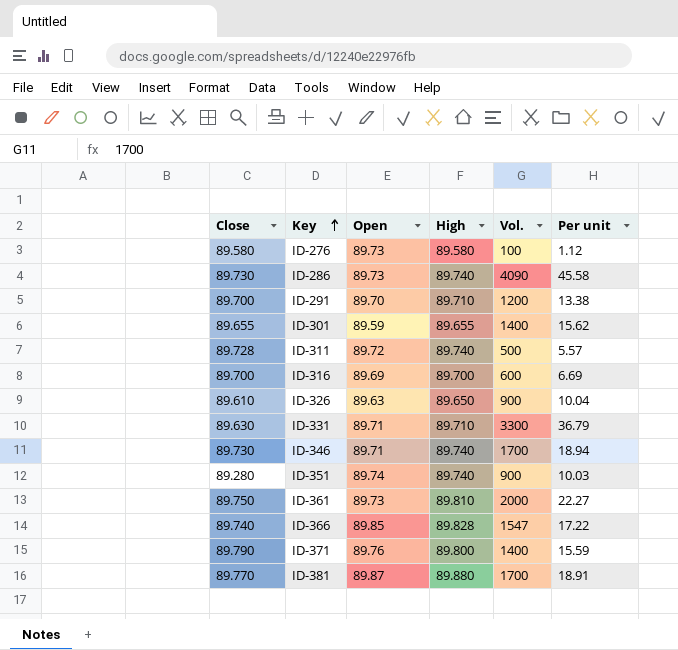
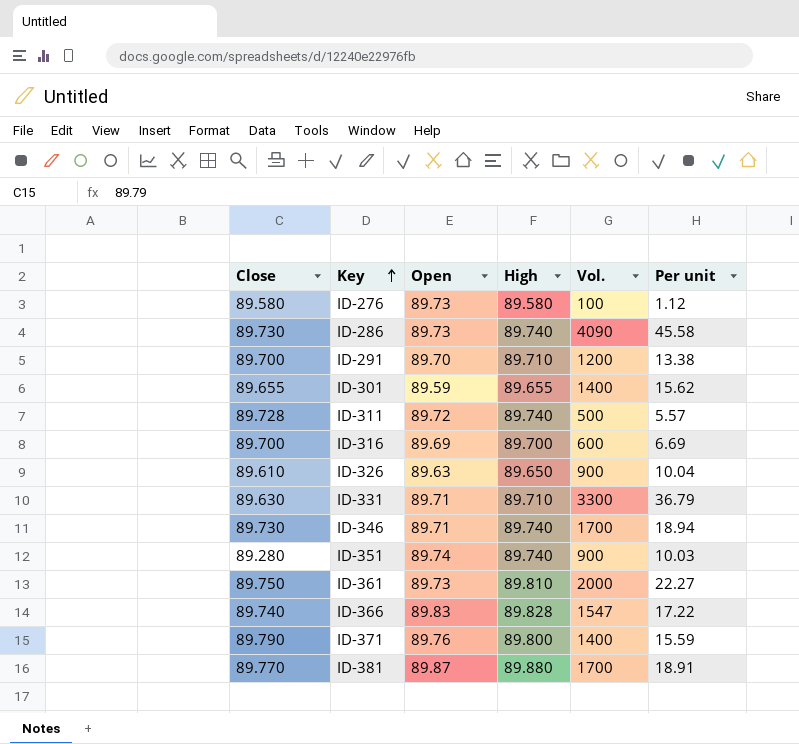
ID-366 | Open: 89.85 -> 89.83

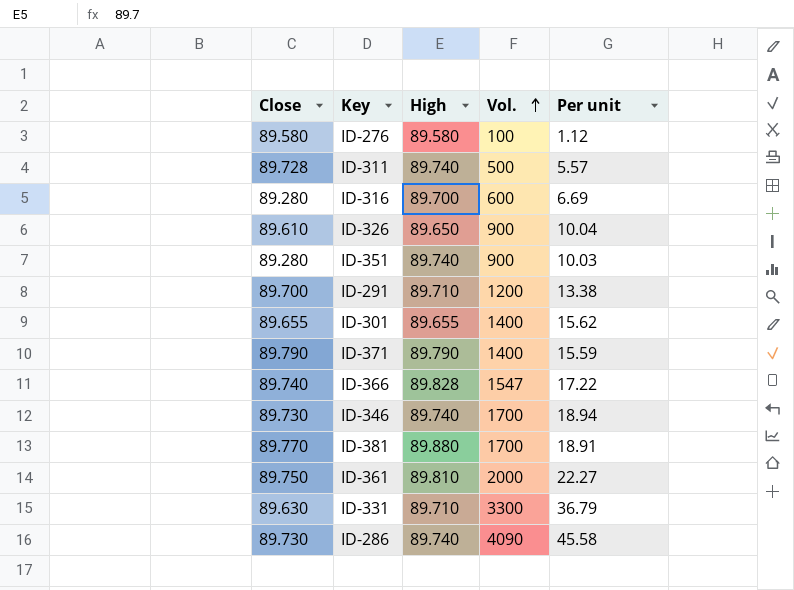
row order: Key ascending -> Vol. ascending
column Open | position: 3 -> none
ID-316 | Close: 89.700 -> 89.280
ID-371 | High: 89.800 -> 89.790

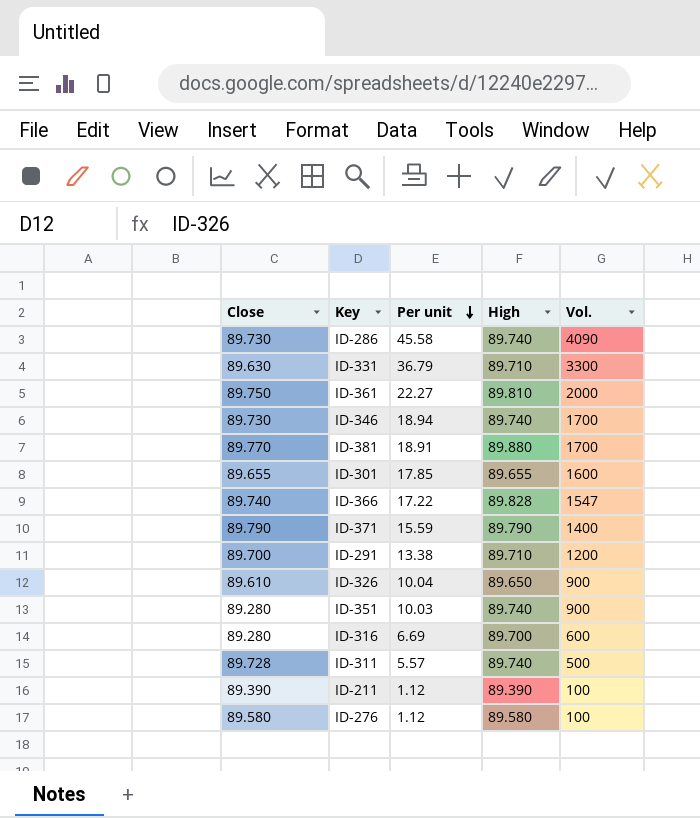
row order: Vol. ascending -> Per unit descending
column Per unit | position: 5 -> 3
ID-301 | Per unit: 15.62 -> 17.85
ID-301 | Vol.: 1400 -> 1600
row ID-211: none -> 89.390 | 1.12 | 89.390 | 100

